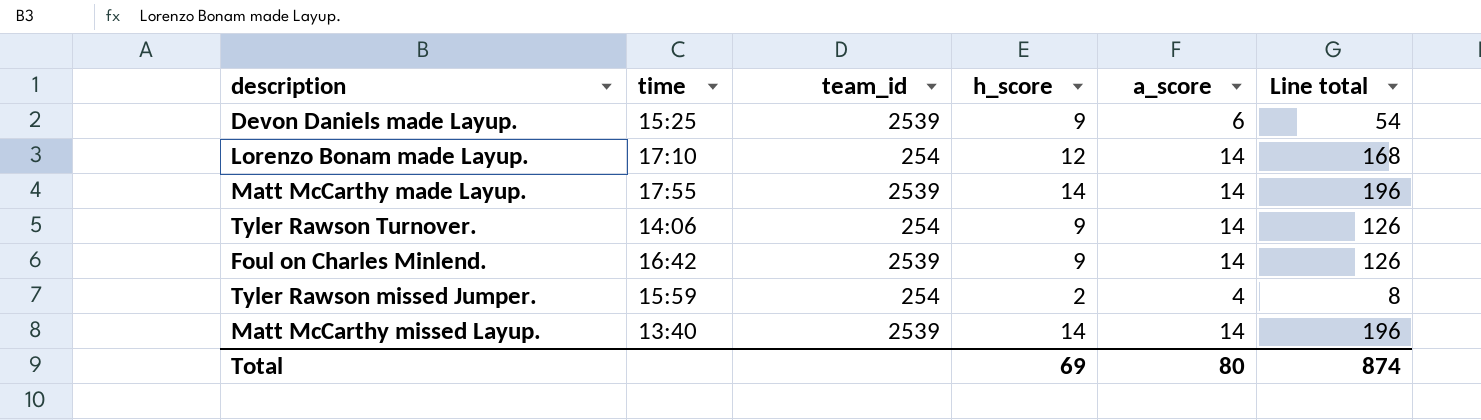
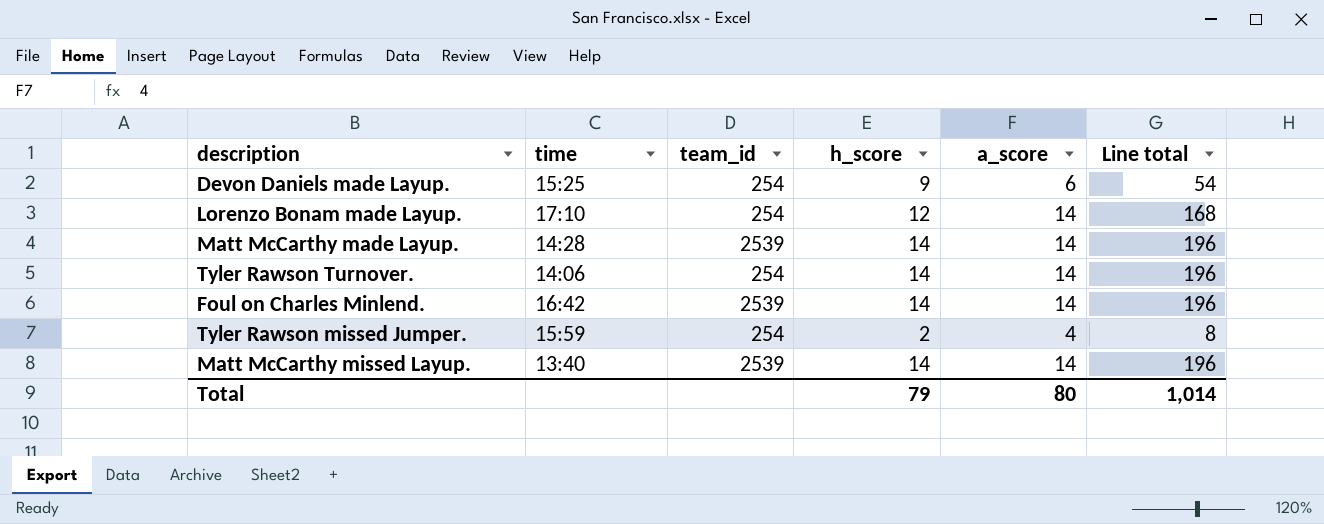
Devon Daniels made Layup. | team_id: 2539 -> 254
Matt McCarthy made Layup. | time: 17:55 -> 14:28
Tyler Rawson Turnover. | h_score: 9 -> 14
Tyler Rawson Turnover. | Line total: 126 -> 196
Foul on Charles Minlend. | h_score: 9 -> 14
Foul on Charles Minlend. | Line total: 126 -> 196
Total | h_score: 69 -> 79
Total | Line total: 874 -> 1,014

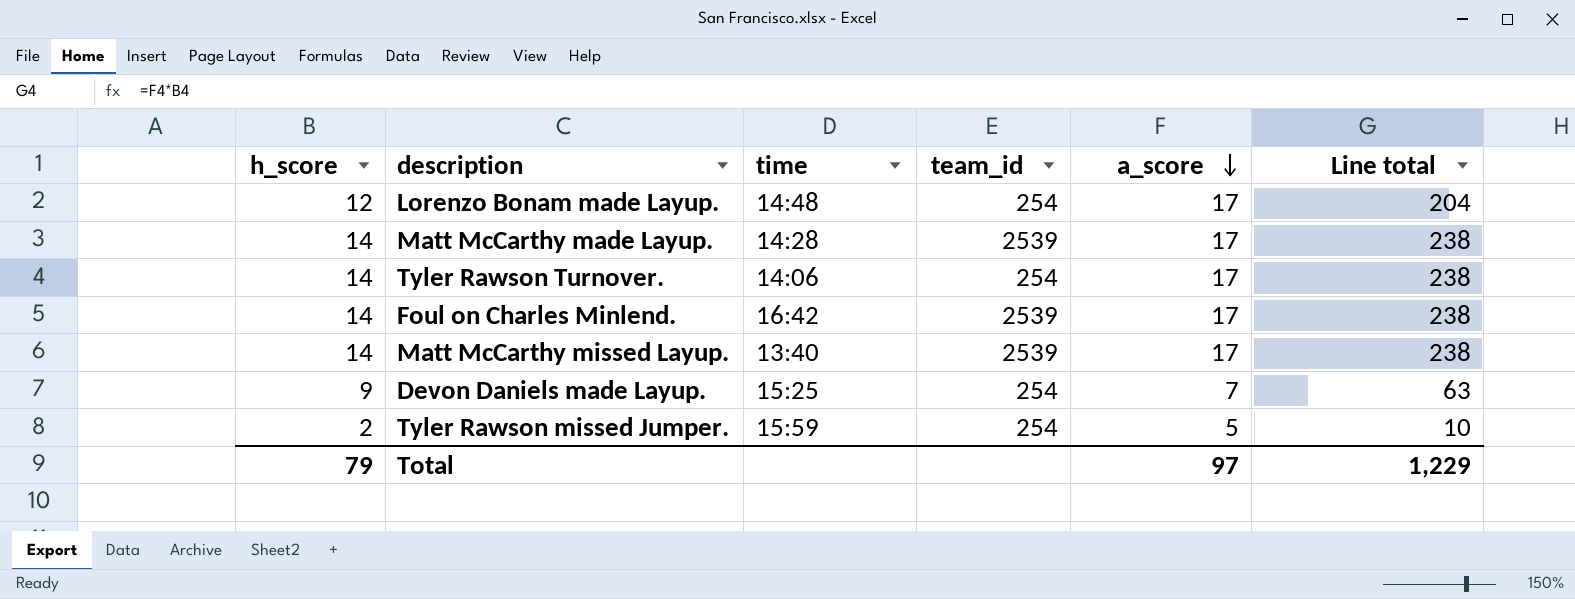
row order: none -> a_score descending
column h_score | position: 4 -> 1
Lorenzo Bonam made Layup. | time: 17:10 -> 14:48
Lorenzo Bonam made Layup. | a_score: 14 -> 17
Lorenzo Bonam made Layup. | Line total: 168 -> 204
Matt McCarthy made Layup. | a_score: 14 -> 17
Matt McCarthy made Layup. | Line total: 196 -> 238
Tyler Rawson Turnover. | a_score: 14 -> 17
Tyler Rawson Turnover. | Line total: 196 -> 238
Foul on Charles Minlend. | a_score: 14 -> 17
Foul on Charles Minlend. | Line total: 196 -> 238
Matt McCarthy missed Layup. | a_score: 14 -> 17
Matt McCarthy missed Layup. | Line total: 196 -> 238
Devon Daniels made Layup. | a_score: 6 -> 7
Devon Daniels made Layup. | Line total: 54 -> 63
Tyler Rawson missed Jumper. | a_score: 4 -> 5
Tyler Rawson missed Jumper. | Line total: 8 -> 10
Total | a_score: 80 -> 97
Total | Line total: 1,014 -> 1,229

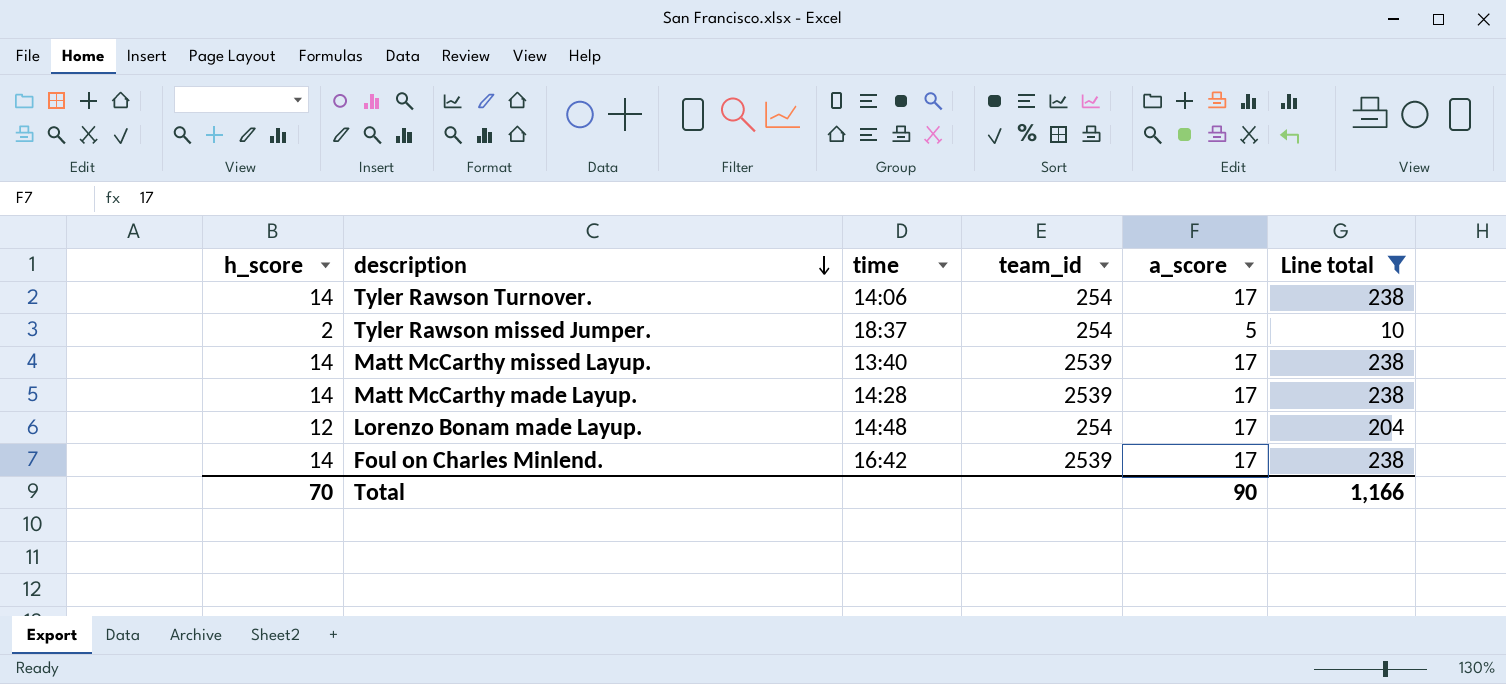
filter: none -> Line total != 63
row order: a_score descending -> description descending
Tyler Rawson missed Jumper. | time: 15:59 -> 18:37
Total | h_score: 79 -> 70
Total | a_score: 97 -> 90
Total | Line total: 1,229 -> 1,166

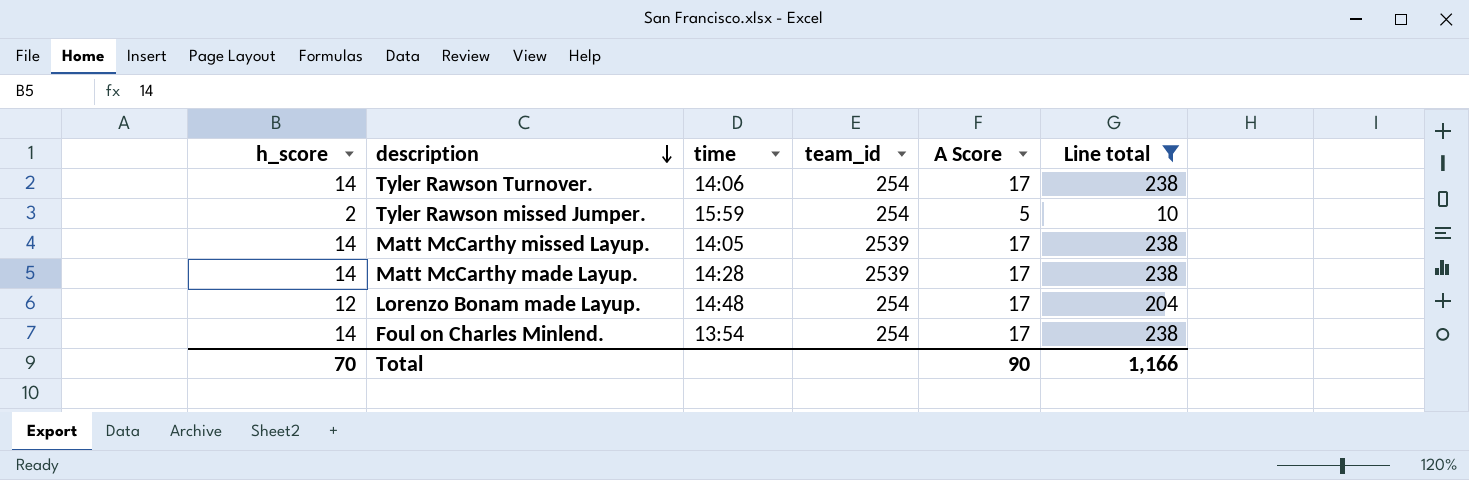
column name: a_score -> A Score
Tyler Rawson missed Jumper. | time: 18:37 -> 15:59
Matt McCarthy missed Layup. | time: 13:40 -> 14:05
Foul on Charles Minlend. | time: 16:42 -> 13:54
Foul on Charles Minlend. | team_id: 2539 -> 254

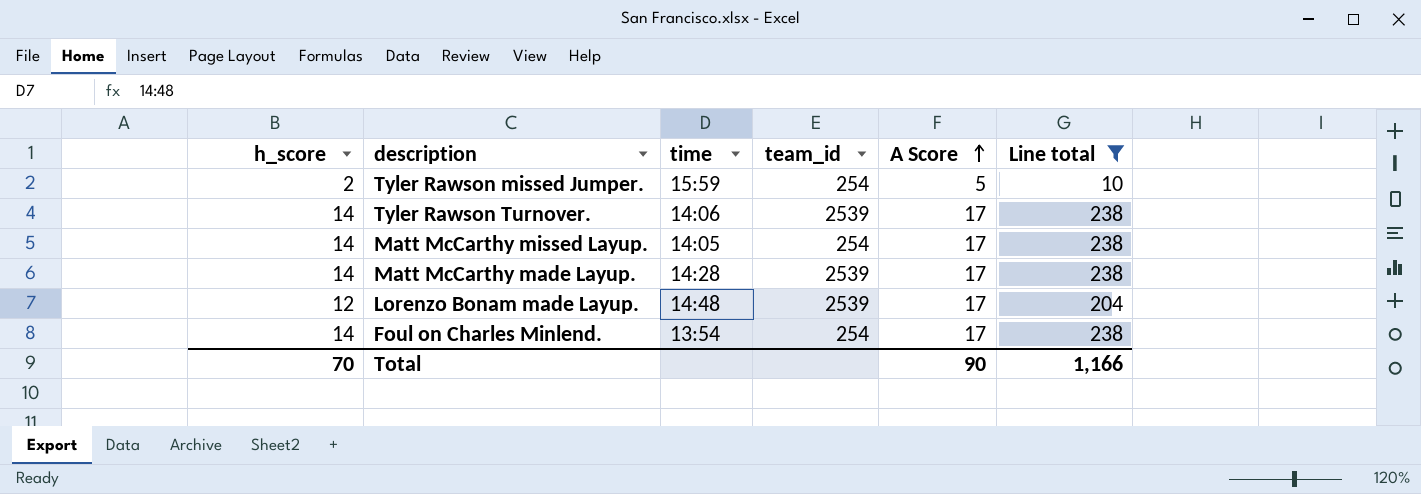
row order: description descending -> A Score ascending
Tyler Rawson Turnover. | team_id: 254 -> 2539
Matt McCarthy missed Layup. | team_id: 2539 -> 254
Lorenzo Bonam made Layup. | team_id: 254 -> 2539

